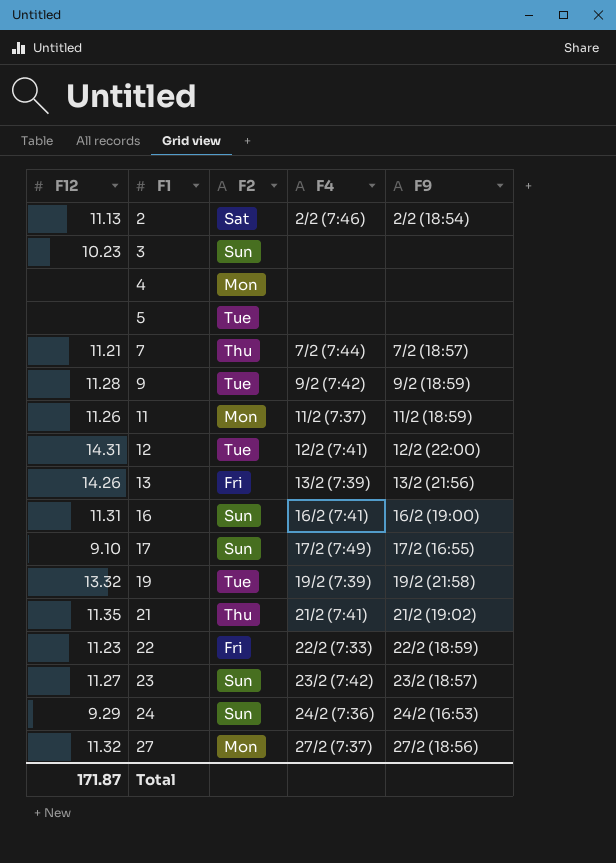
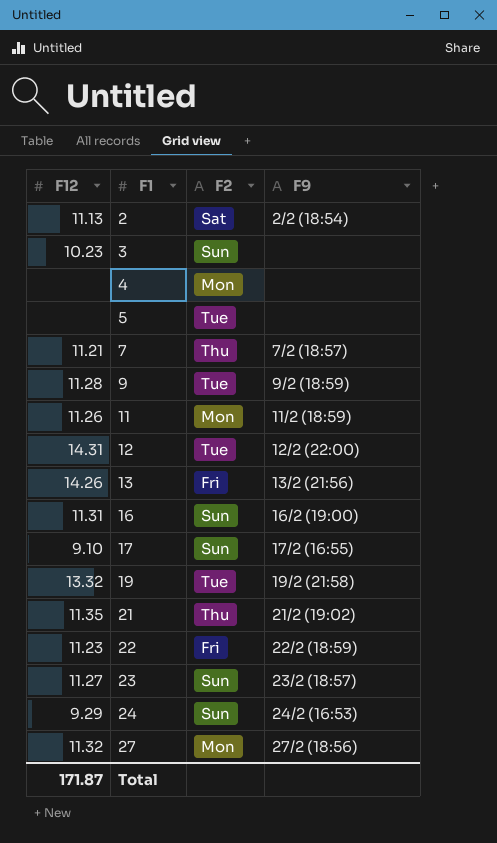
column F4 | position: 4 -> none

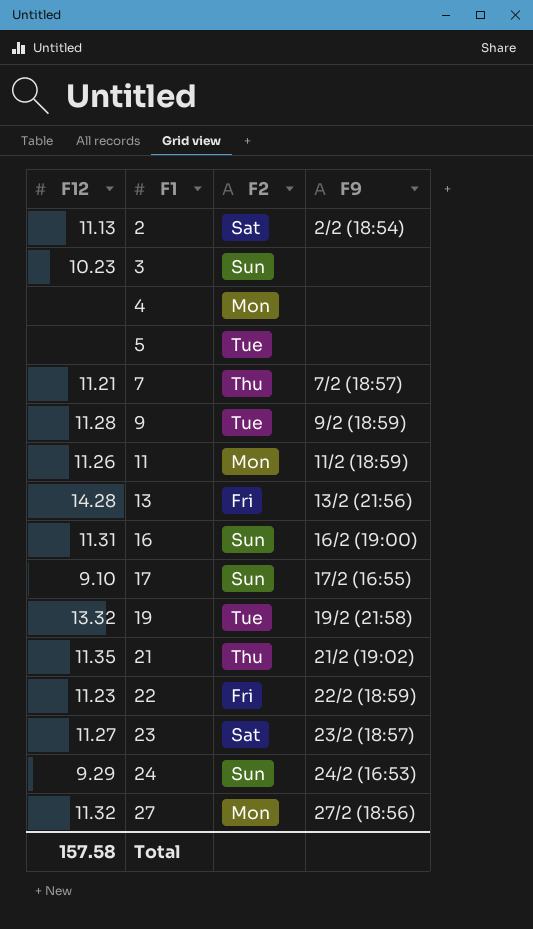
row 12: 14.31 | Tue | 12/2 (22:00) -> none
13 | F12: 14.26 -> 14.28
23 | F2: Sun -> Sat
Total | F12: 171.87 -> 157.58

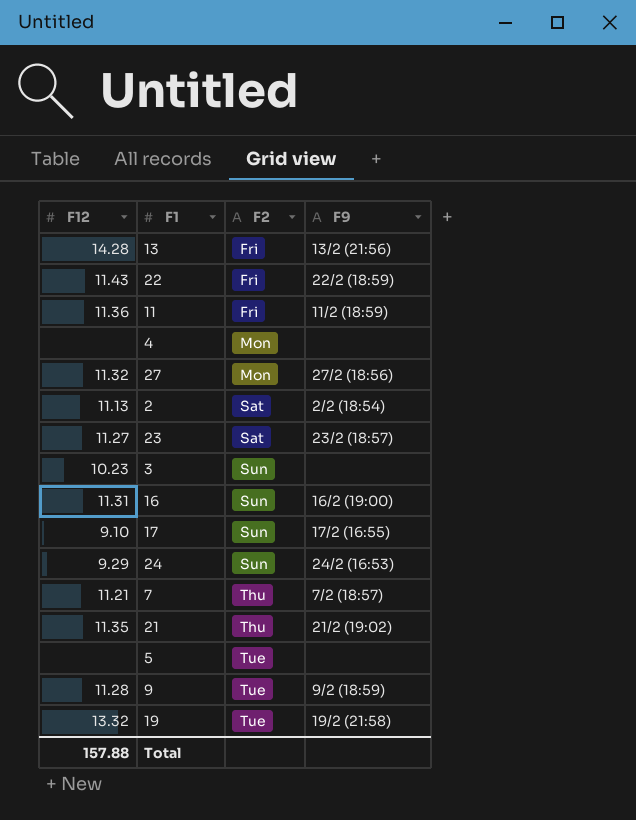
row order: F1 ascending -> F2 ascending
22 | F12: 11.23 -> 11.43
11 | F12: 11.26 -> 11.36
11 | F2: Mon -> Fri
Total | F12: 157.58 -> 157.88

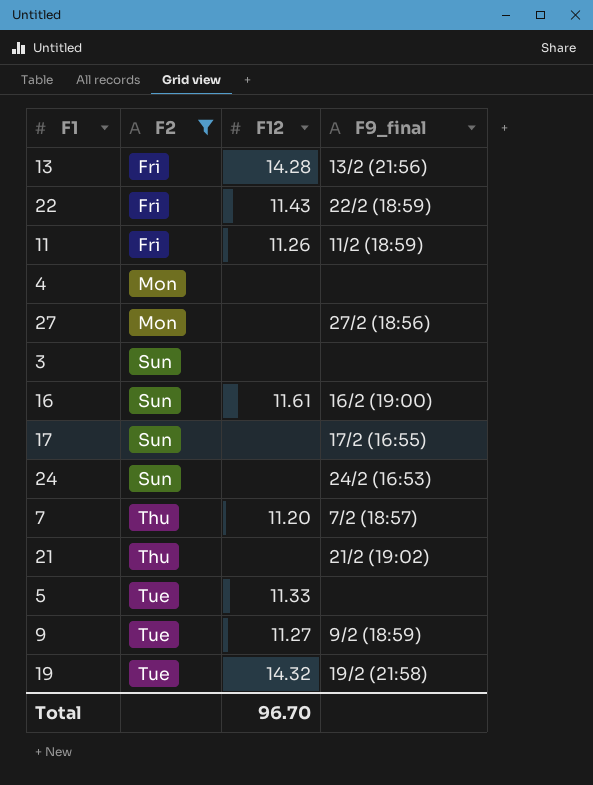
filter: none -> F2 != Sat
column F12 | position: 1 -> 3
column name: F9 -> F9_final
11 | F12: 11.36 -> 11.26
27 | F12: 11.32 -> none
3 | F12: 10.23 -> none
16 | F12: 11.31 -> 11.61
17 | F12: 9.10 -> none
24 | F12: 9.29 -> none
7 | F12: 11.21 -> 11.20
21 | F12: 11.35 -> none
5 | F12: none -> 11.33
9 | F12: 11.28 -> 11.27
19 | F12: 13.32 -> 14.32
Total | F12: 157.88 -> 96.70

